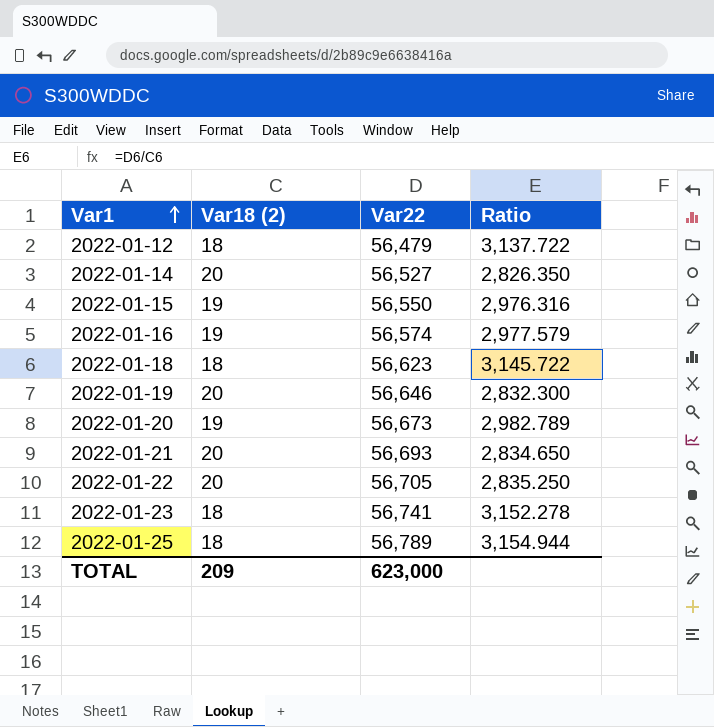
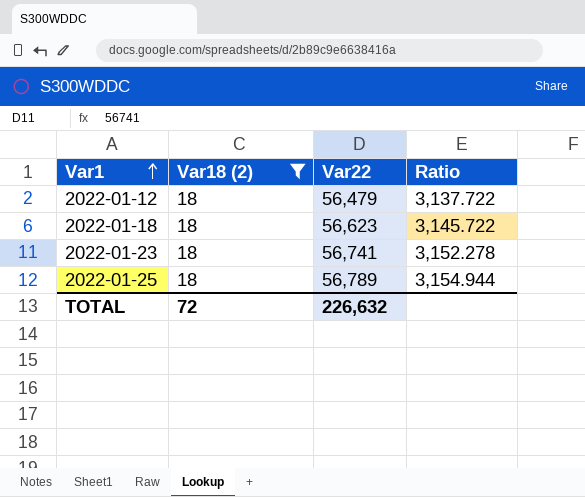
filter: none -> Var18 (2) = 18
TOTAL | Var18 (2): 209 -> 72
TOTAL | Var22: 623,000 -> 226,632

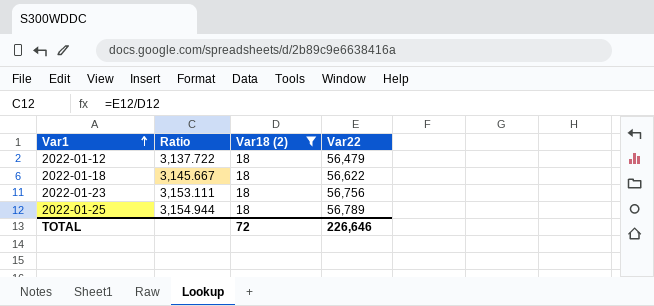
column Ratio | position: 4 -> 2
2022-01-18 | Ratio: 3,145.722 -> 3,145.667
2022-01-18 | Var22: 56,623 -> 56,622
2022-01-23 | Ratio: 3,152.278 -> 3,153.111
2022-01-23 | Var22: 56,741 -> 56,756
TOTAL | Var22: 226,632 -> 226,646

